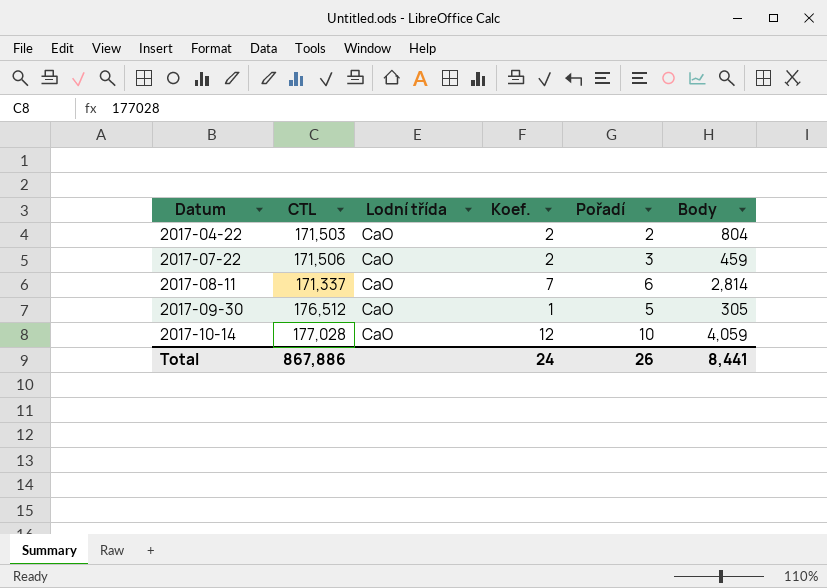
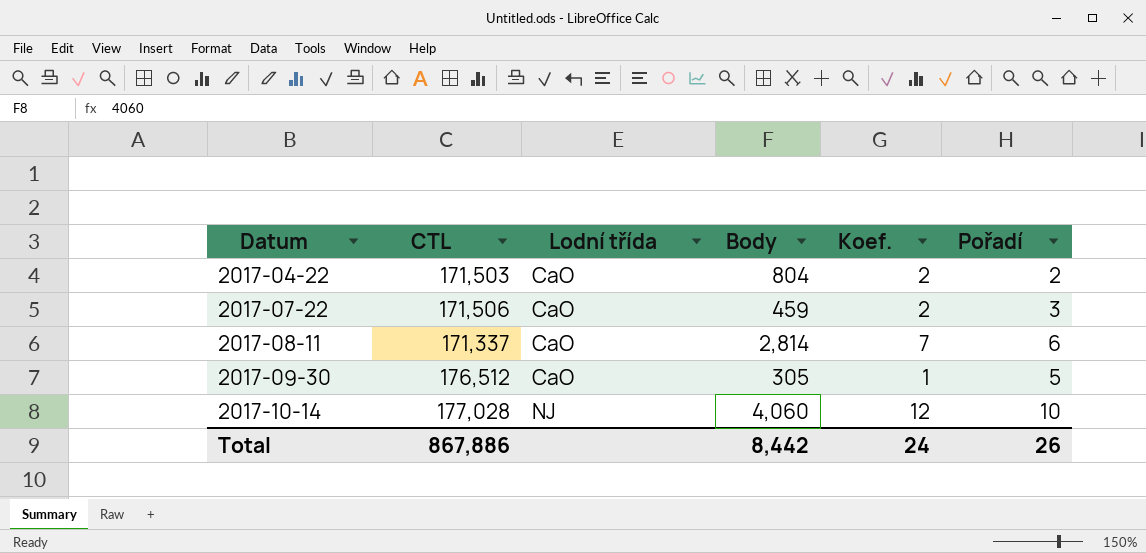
column Body | position: 6 -> 4
2017-10-14 | Lodní třída: CaO -> NJ
2017-10-14 | Body: 4,059 -> 4,060
Total | Body: 8,441 -> 8,442

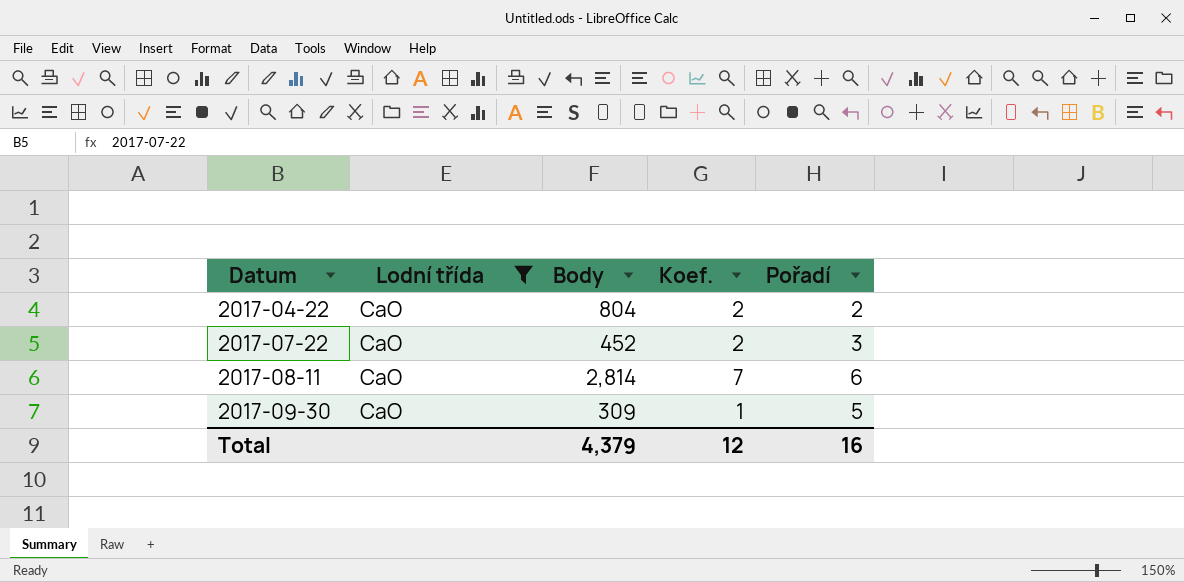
filter: none -> Lodní třída = CaO
column CTL | position: 2 -> none
2017-07-22 | Body: 459 -> 452
2017-09-30 | Body: 305 -> 309
Total | Body: 8,442 -> 4,379
Total | Koef.: 24 -> 12
Total | Pořadí: 26 -> 16

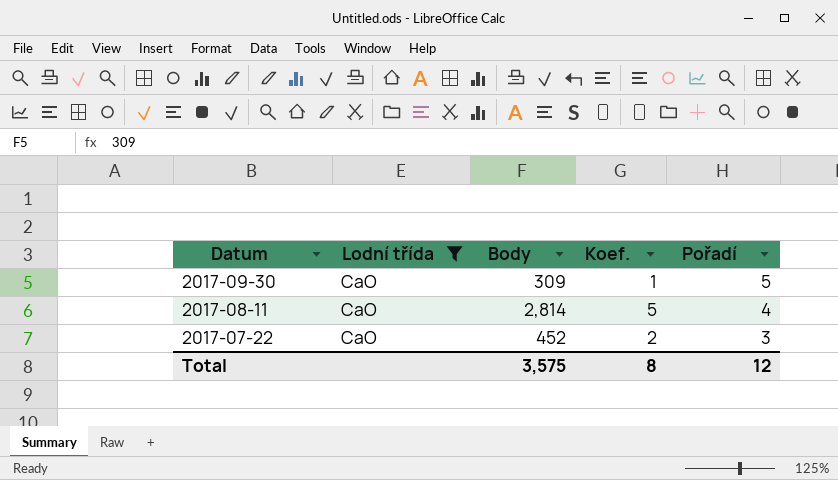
row order: Datum ascending -> Datum descending
row 2017-04-22: CaO | 804 | 2 | 2 -> none
2017-08-11 | Koef.: 7 -> 5
2017-08-11 | Pořadí: 6 -> 4
Total | Body: 4,379 -> 3,575
Total | Koef.: 12 -> 8
Total | Pořadí: 16 -> 12

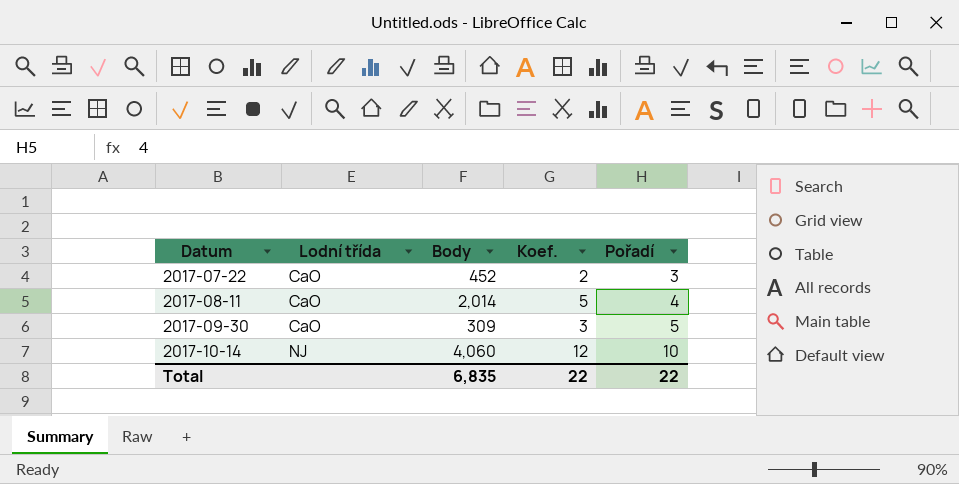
filter: Lodní třída = CaO -> none
row order: Datum descending -> Datum ascending
2017-08-11 | Body: 2,814 -> 2,014
2017-09-30 | Koef.: 1 -> 3
Total | Body: 3,575 -> 6,835
Total | Koef.: 8 -> 22
Total | Pořadí: 12 -> 22

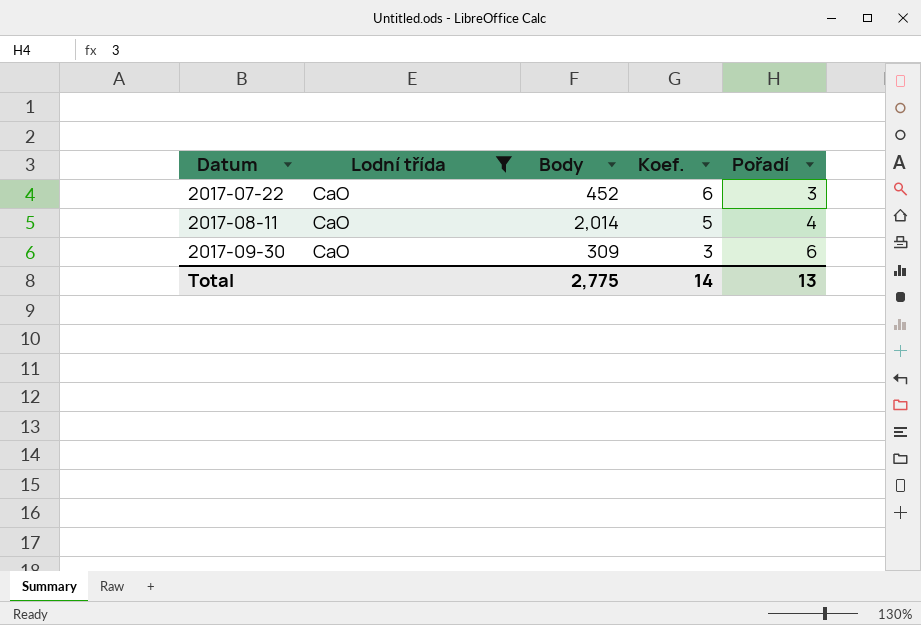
filter: none -> Lodní třída = CaO
2017-07-22 | Koef.: 2 -> 6
2017-09-30 | Pořadí: 5 -> 6
Total | Body: 6,835 -> 2,775
Total | Koef.: 22 -> 14
Total | Pořadí: 22 -> 13

